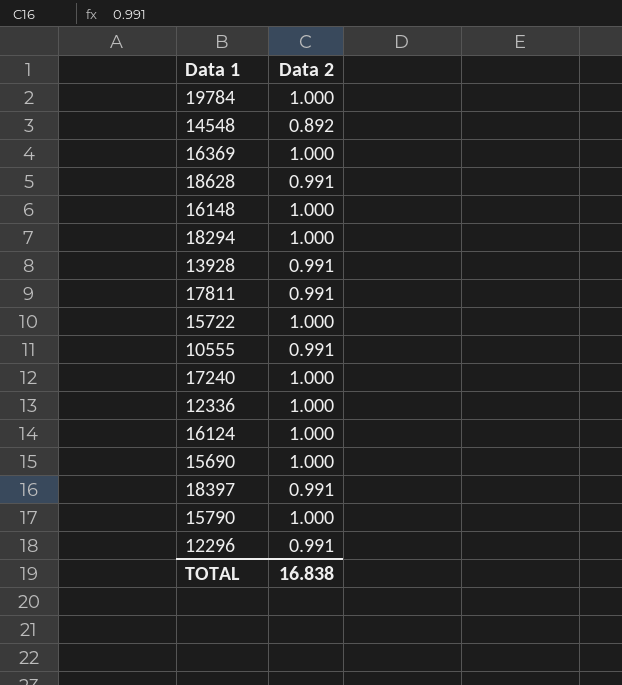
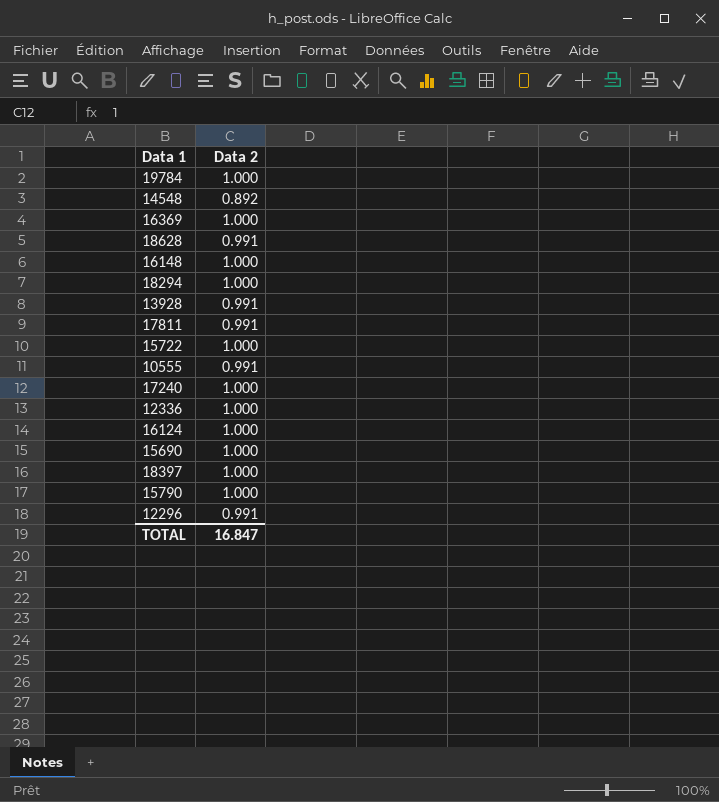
18397 | Data 2: 0.991 -> 1.000
TOTAL | Data 2: 16.838 -> 16.847

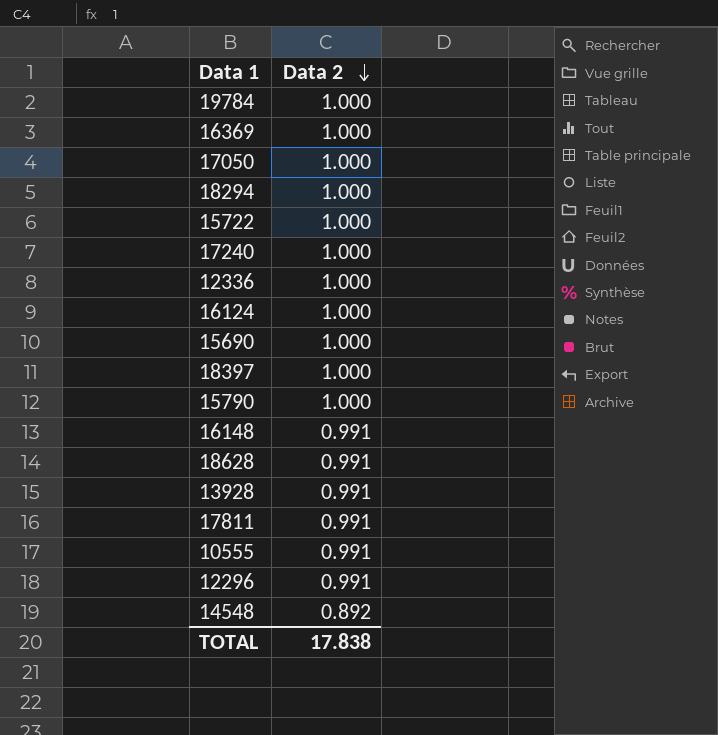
row order: none -> Data 2 descending
row 17050: none -> 1.000
16148 | Data 2: 1.000 -> 0.991
TOTAL | Data 2: 16.847 -> 17.838

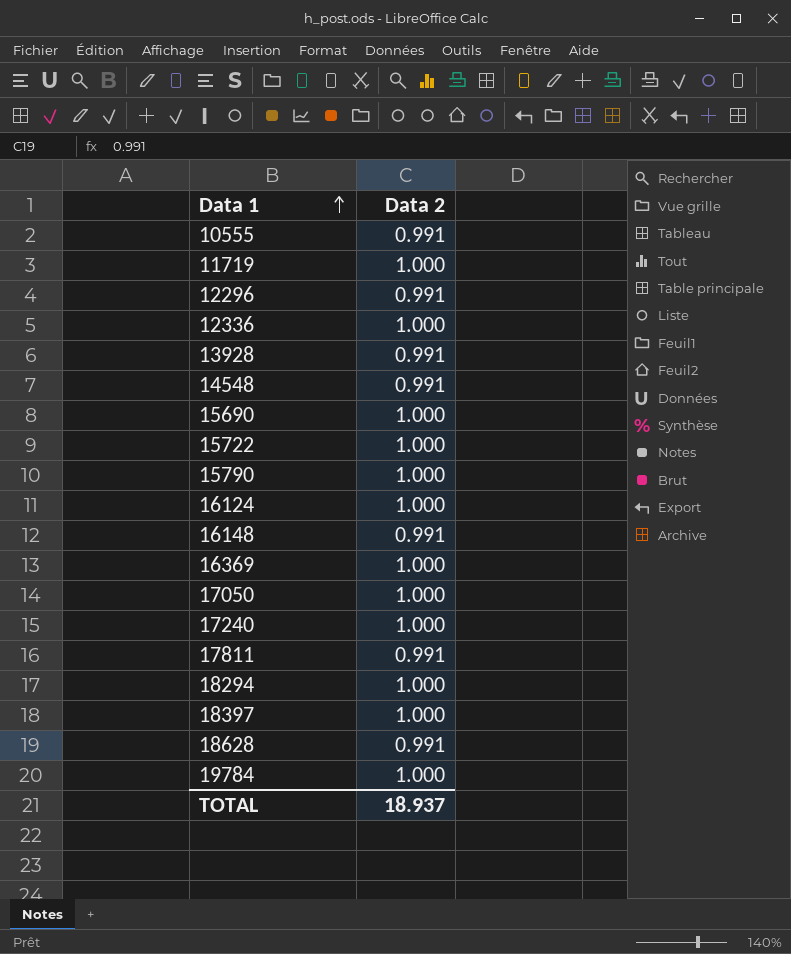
row order: Data 2 descending -> Data 1 ascending
row 11719: none -> 1.000
14548 | Data 2: 0.892 -> 0.991
TOTAL | Data 2: 17.838 -> 18.937

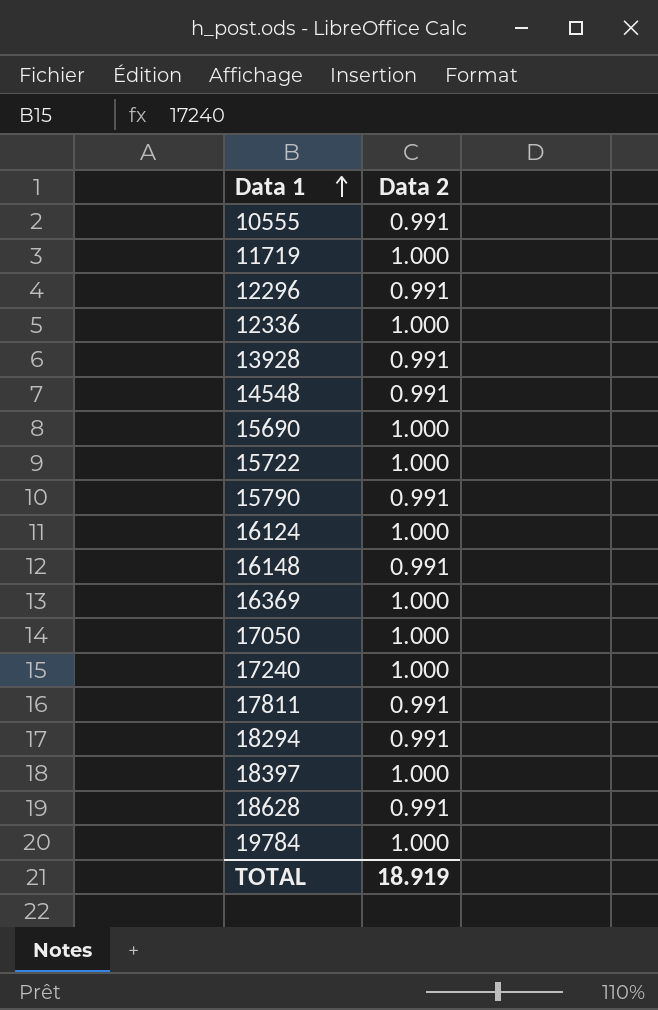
15790 | Data 2: 1.000 -> 0.991
18294 | Data 2: 1.000 -> 0.991
TOTAL | Data 2: 18.937 -> 18.919

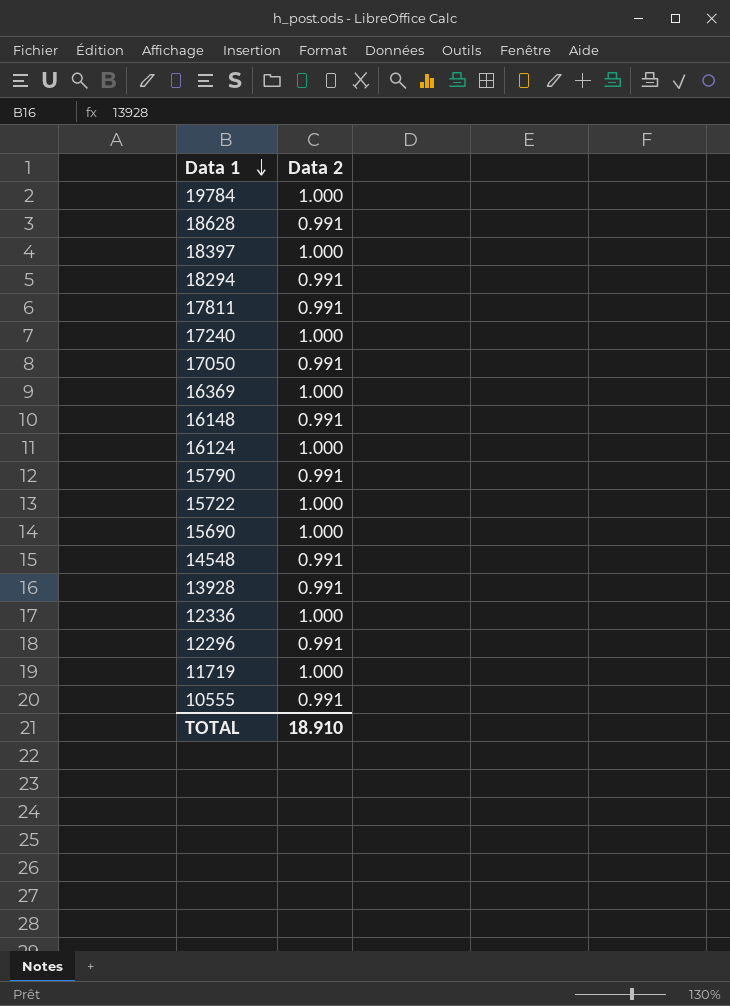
row order: Data 1 ascending -> Data 1 descending
17050 | Data 2: 1.000 -> 0.991
TOTAL | Data 2: 18.919 -> 18.910

